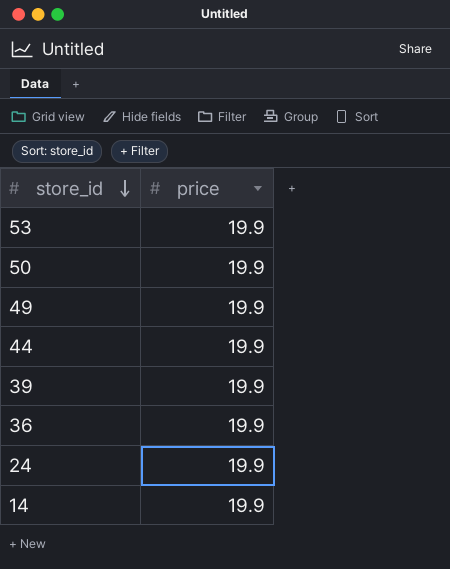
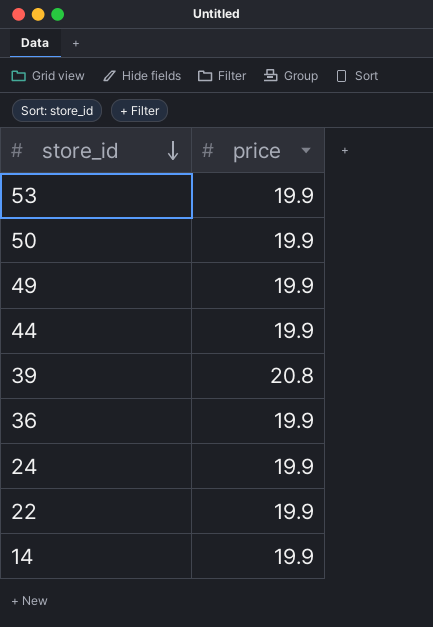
39 | price: 19.9 -> 20.8
row 22: none -> 19.9

